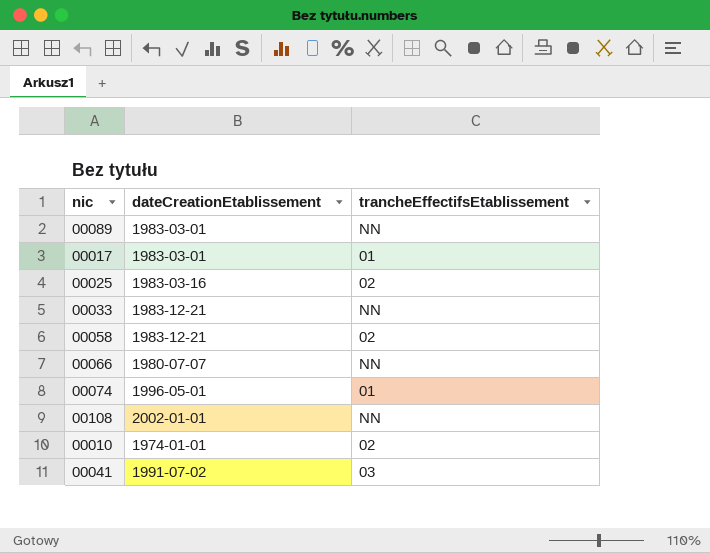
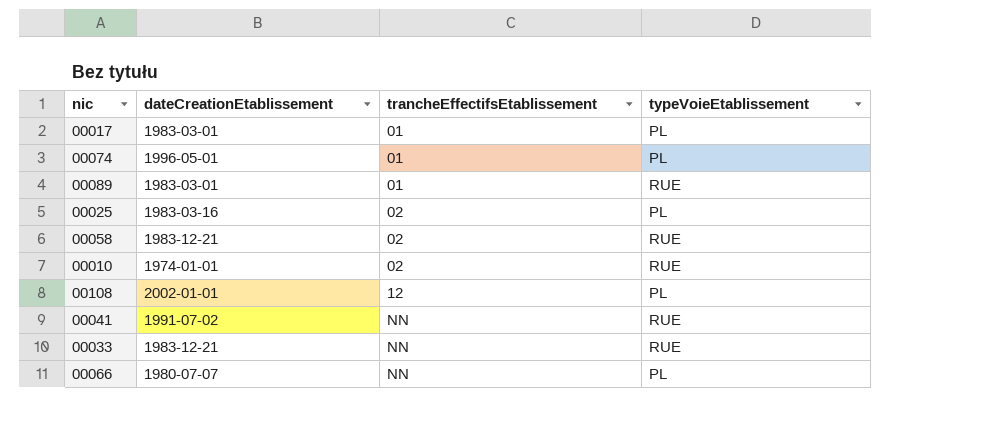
row order: none -> trancheEffectifsEtablissement ascending
column typeVoieEtablissement | position: none -> 4
00089 | trancheEffectifsEtablissement: NN -> 01
00108 | trancheEffectifsEtablissement: NN -> 12
00041 | trancheEffectifsEtablissement: 03 -> NN

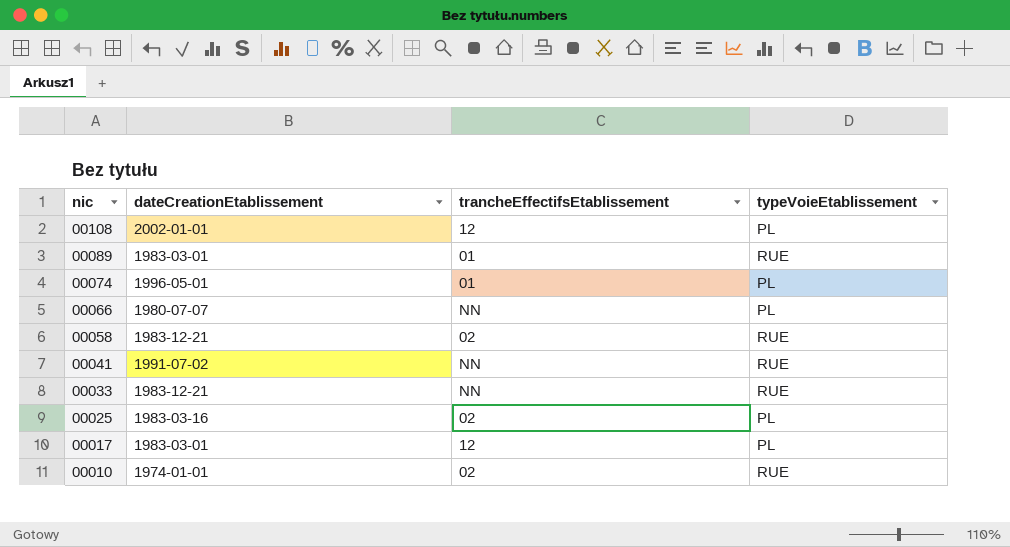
row order: trancheEffectifsEtablissement ascending -> nic descending
00017 | trancheEffectifsEtablissement: 01 -> 12

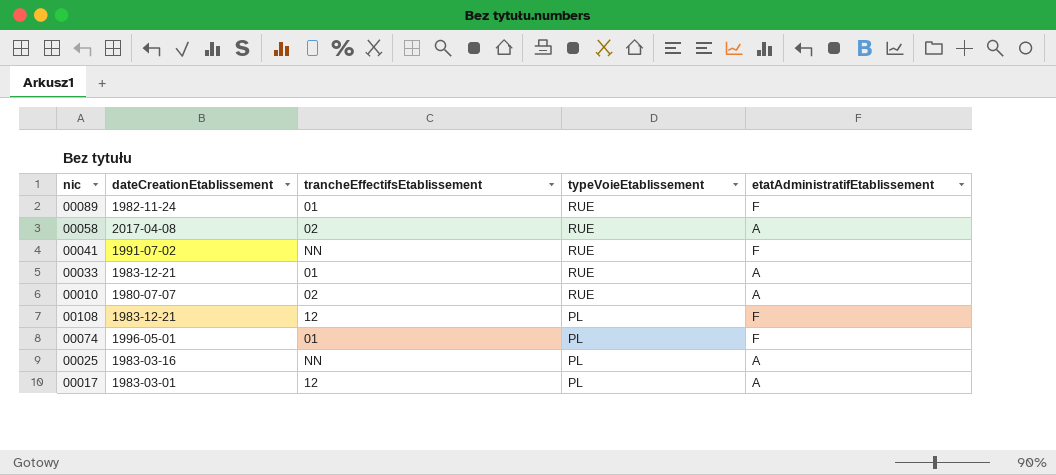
row order: nic descending -> typeVoieEtablissement descending
column etatAdministratifEtablissement | position: none -> 5
row 00066: 1980-07-07 | NN | PL -> none
00089 | dateCreationEtablissement: 1983-03-01 -> 1982-11-24
00058 | dateCreationEtablissement: 1983-12-21 -> 2017-04-08
00033 | trancheEffectifsEtablissement: NN -> 01
00010 | dateCreationEtablissement: 1974-01-01 -> 1980-07-07
00108 | dateCreationEtablissement: 2002-01-01 -> 1983-12-21
00025 | trancheEffectifsEtablissement: 02 -> NN

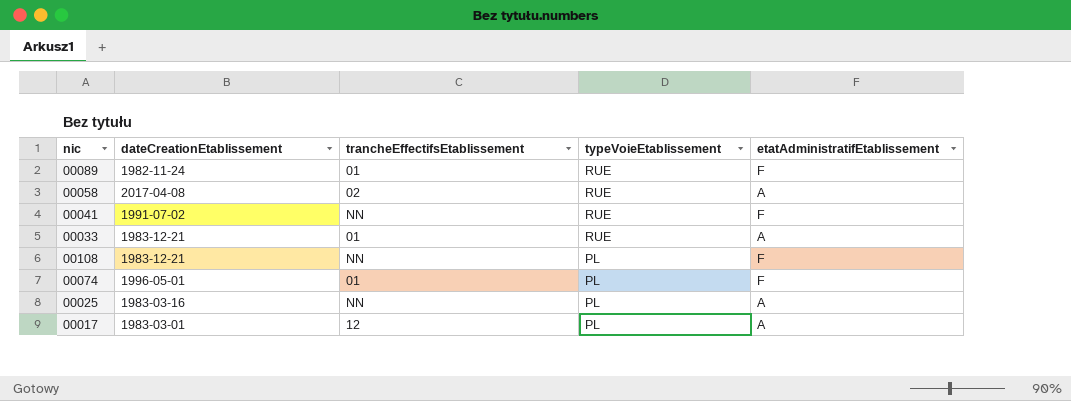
row 00010: 1980-07-07 | 02 | RUE | A -> none
00108 | trancheEffectifsEtablissement: 12 -> NN

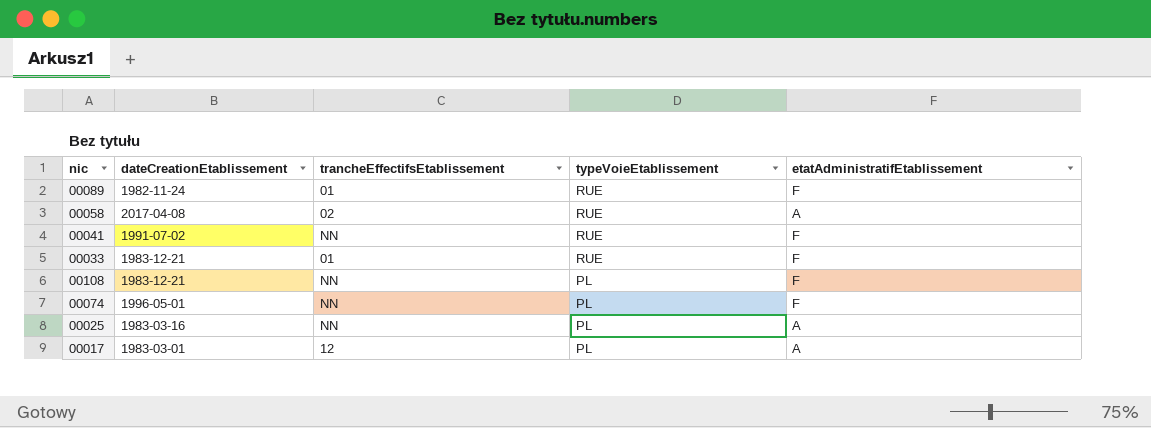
00033 | etatAdministratifEtablissement: A -> F
00074 | trancheEffectifsEtablissement: 01 -> NN

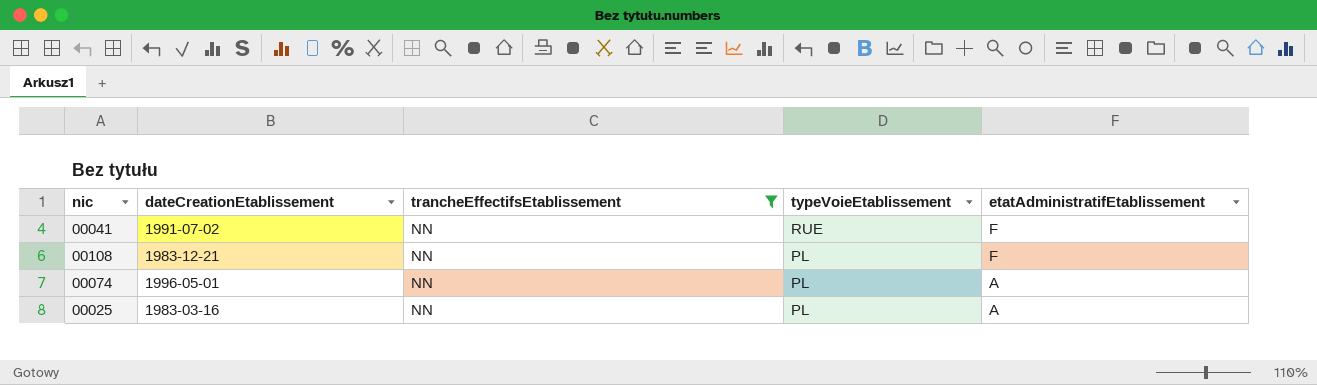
filter: none -> trancheEffectifsEtablissement = NN
00074 | etatAdministratifEtablissement: F -> A

